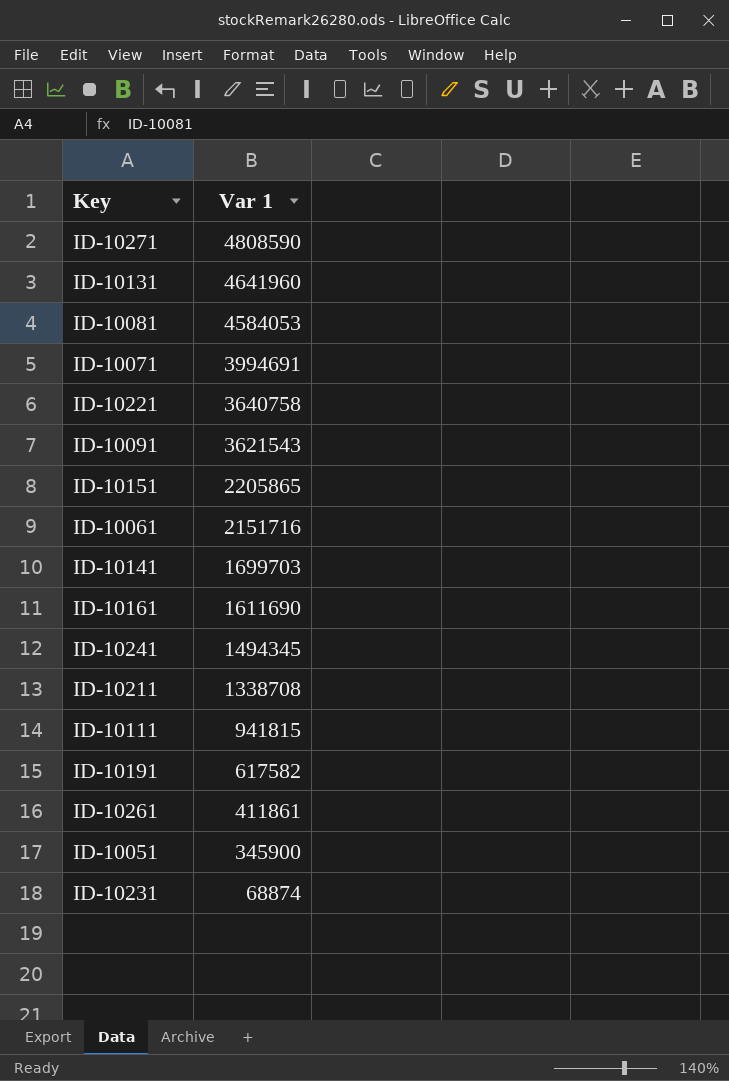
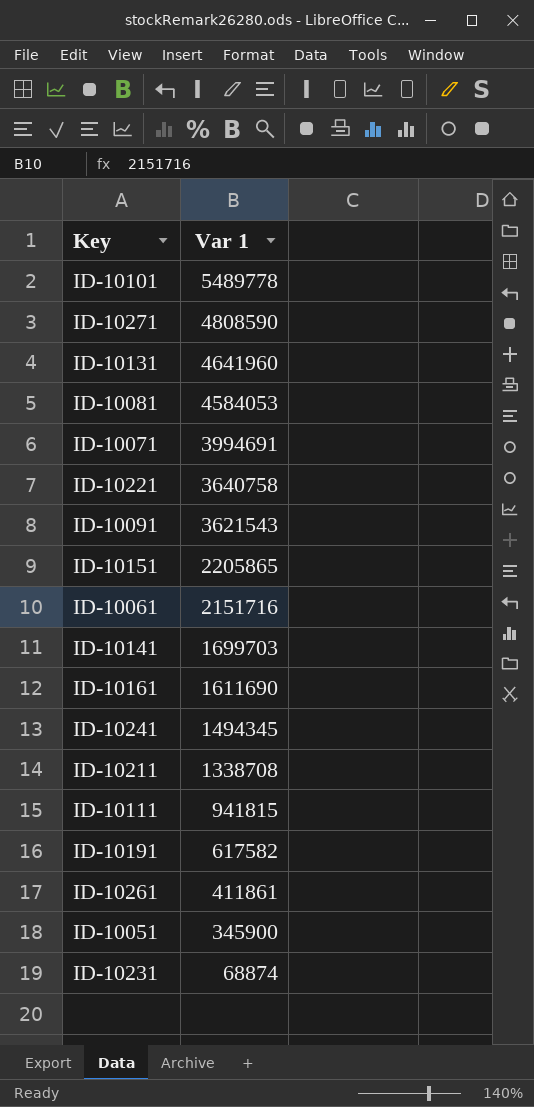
row ID-10101: none -> 5489778

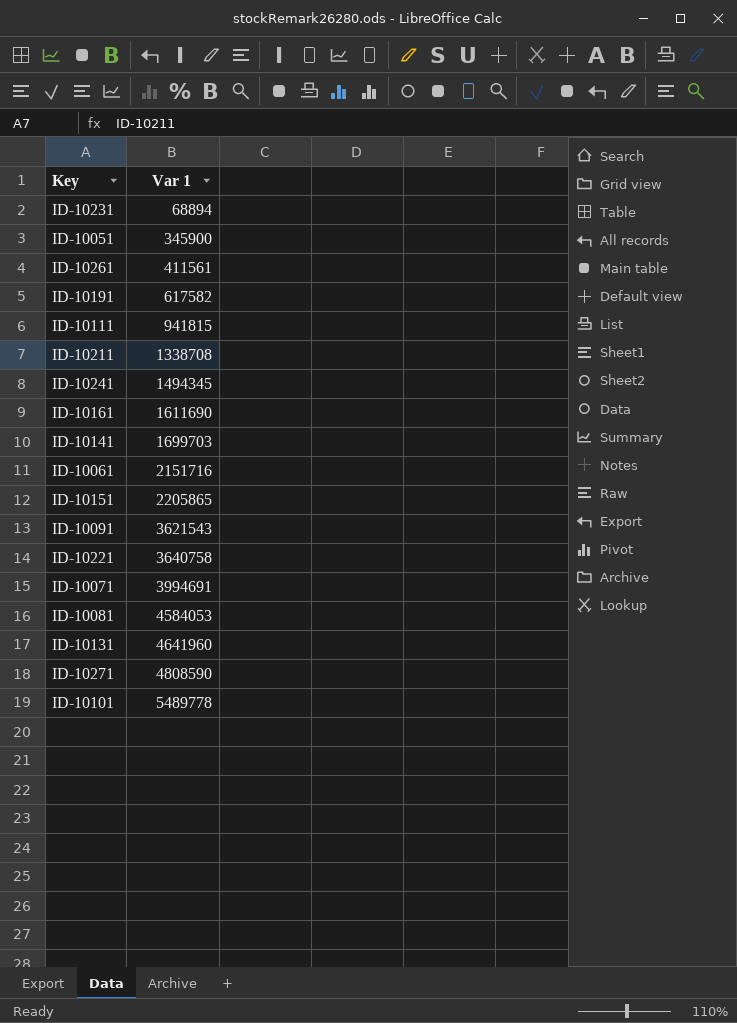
row order: Var 1 descending -> Var 1 ascending
ID-10231 | Var 1: 68874 -> 68894
ID-10261 | Var 1: 411861 -> 411561

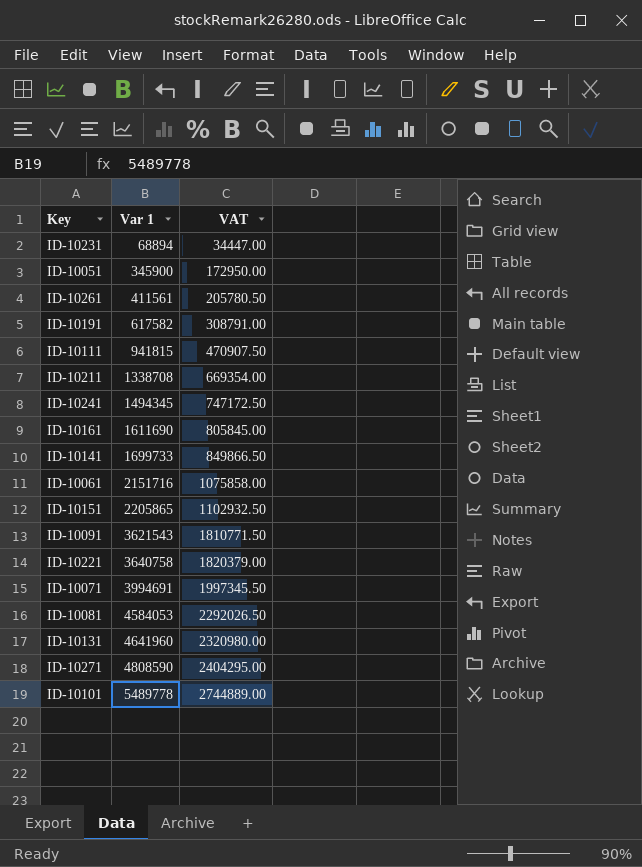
column VAT | formula: none -> [Var 1] * 0.5
ID-10141 | Var 1: 1699703 -> 1699733

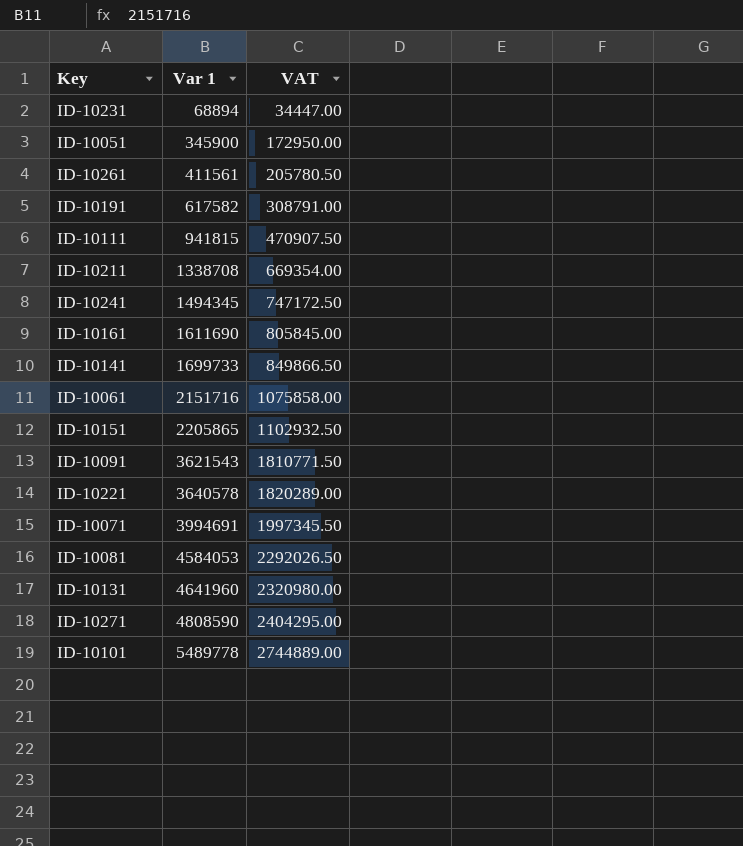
ID-10221 | Var 1: 3640758 -> 3640578
ID-10221 | VAT: 1820379.00 -> 1820289.00

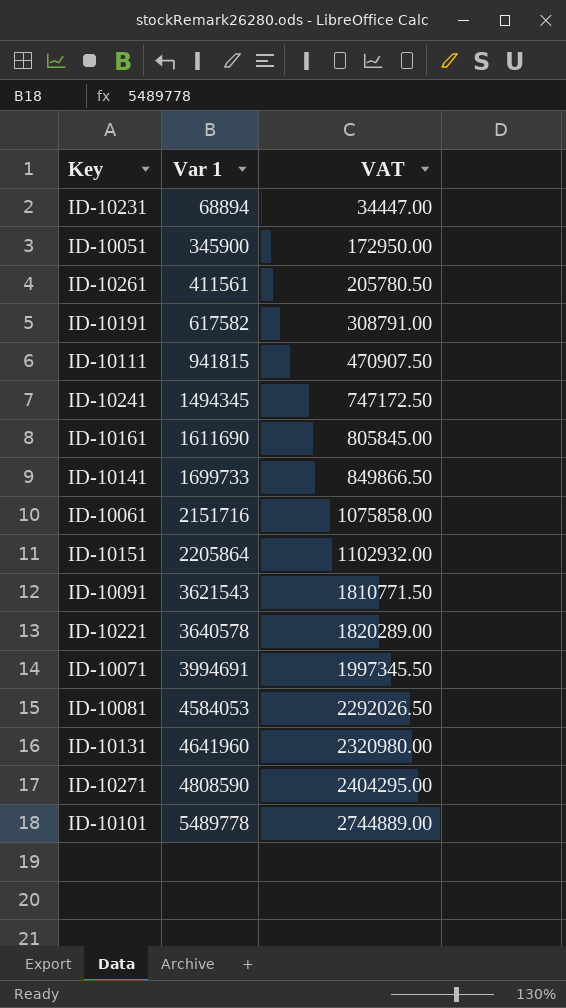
row ID-10211: 1338708 | 669354.00 -> none
ID-10151 | Var 1: 2205865 -> 2205864
ID-10151 | VAT: 1102932.50 -> 1102932.00

